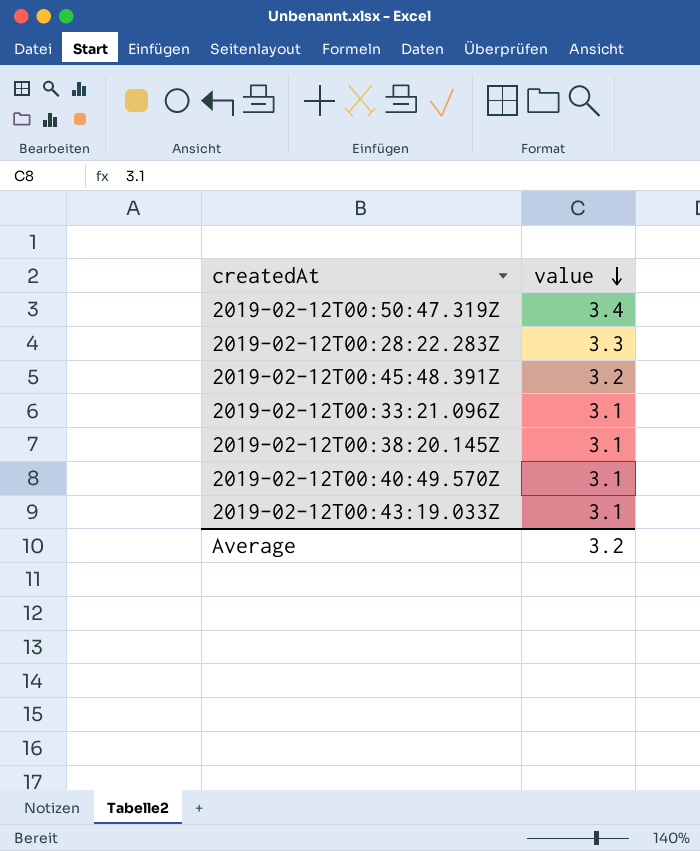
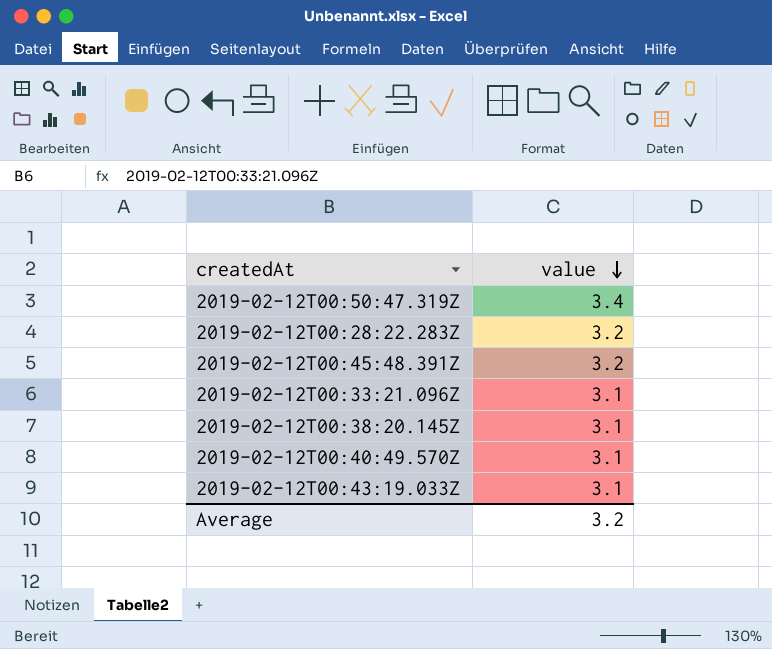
2019-02-12T00:28:22.283Z | value: 3.3 -> 3.2

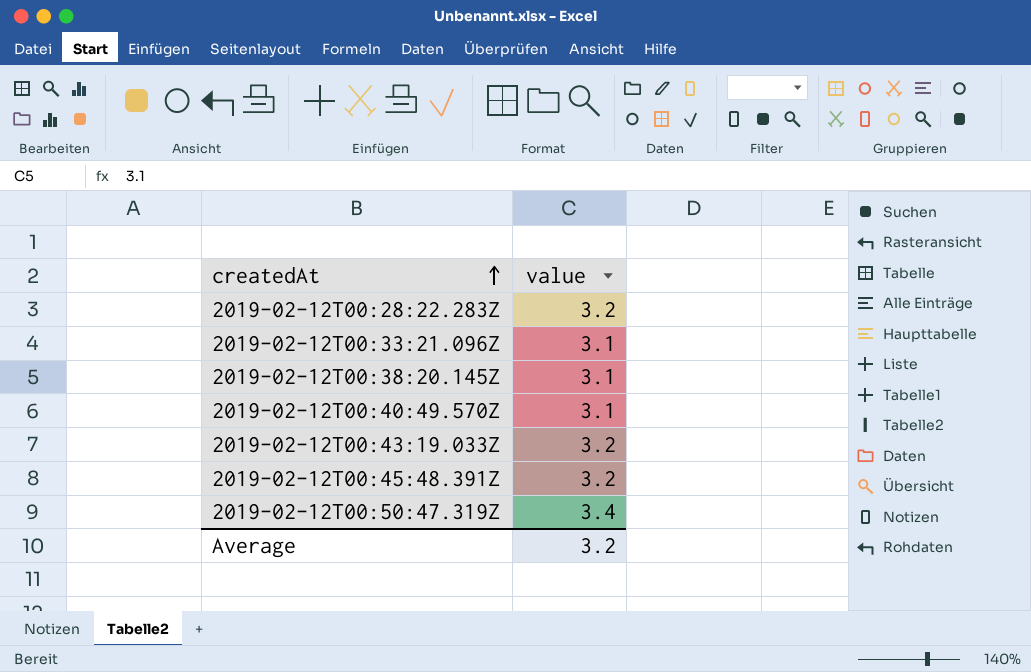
row order: value descending -> createdAt ascending
2019-02-12T00:43:19.033Z | value: 3.1 -> 3.2

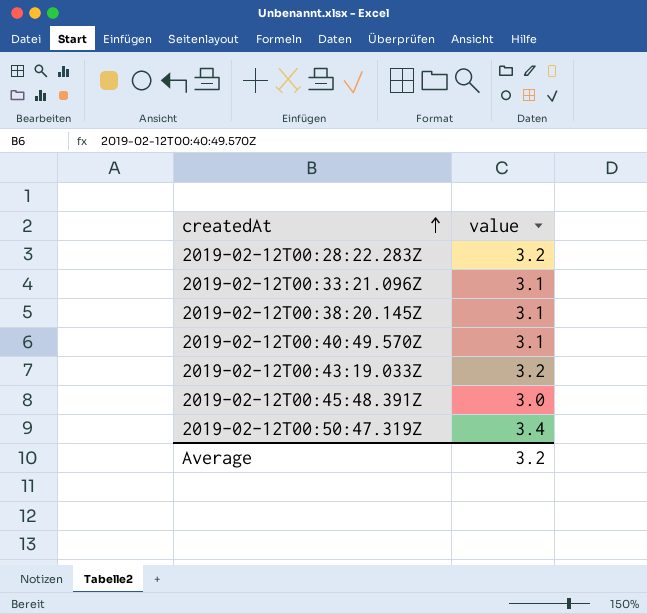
2019-02-12T00:45:48.391Z | value: 3.2 -> 3.0

